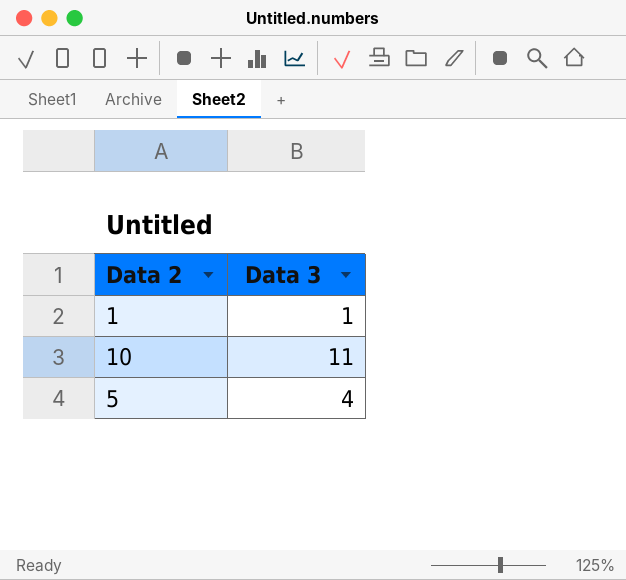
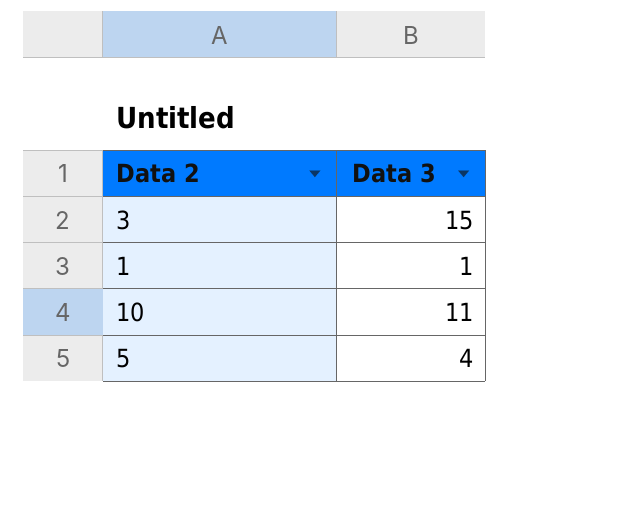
row 3: none -> 15

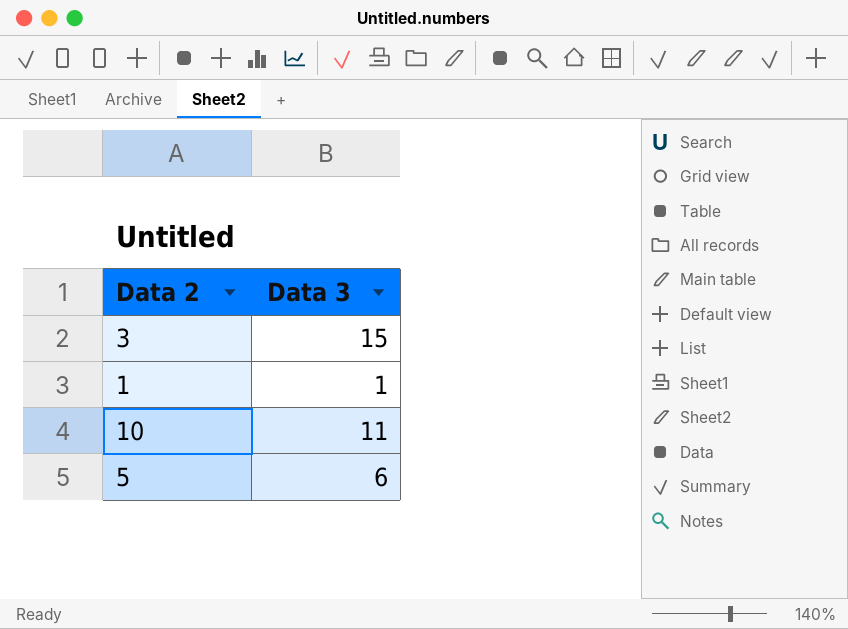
5 | Data 3: 4 -> 6

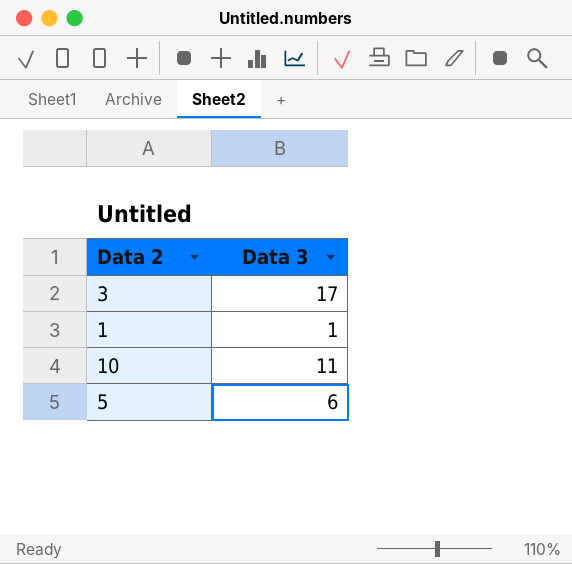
3 | Data 3: 15 -> 17

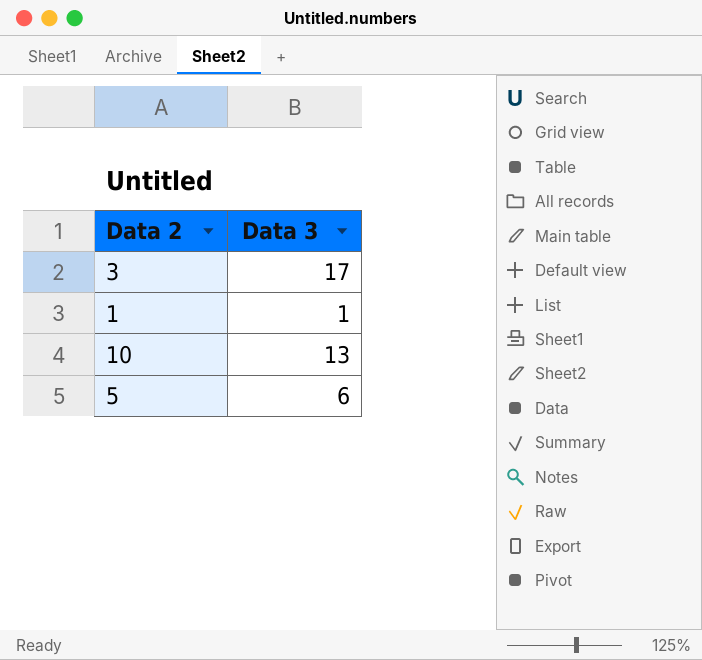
10 | Data 3: 11 -> 13

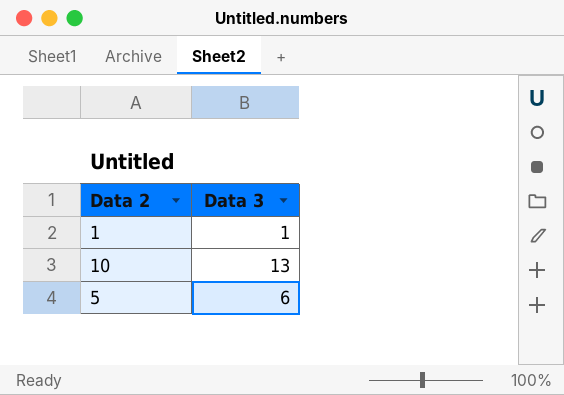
row 3: 17 -> none

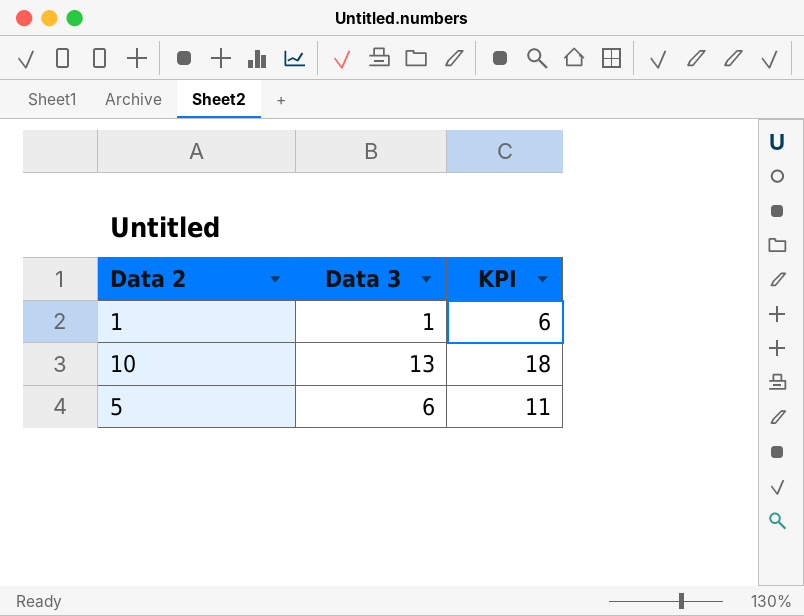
column KPI | formula: none -> [Data 3] + 5

